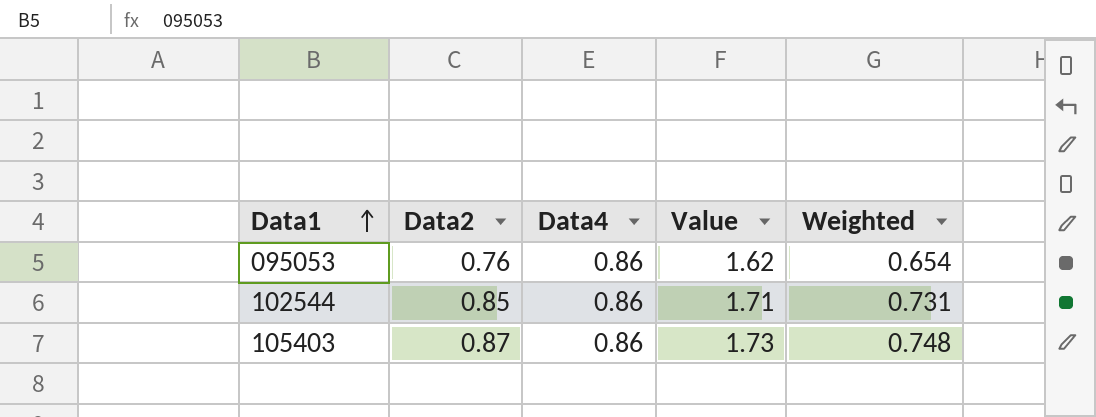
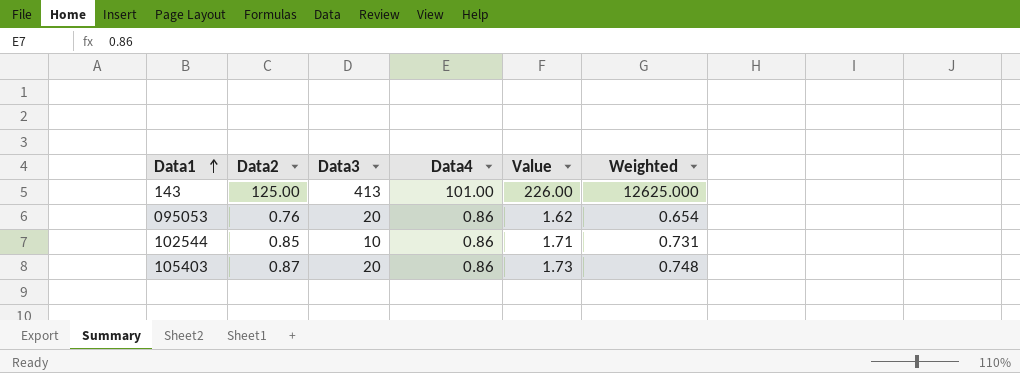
column Data3 | position: none -> 3
row 143: none -> 125.00 | 413 | 101.00 | 226.00 | 12625.000

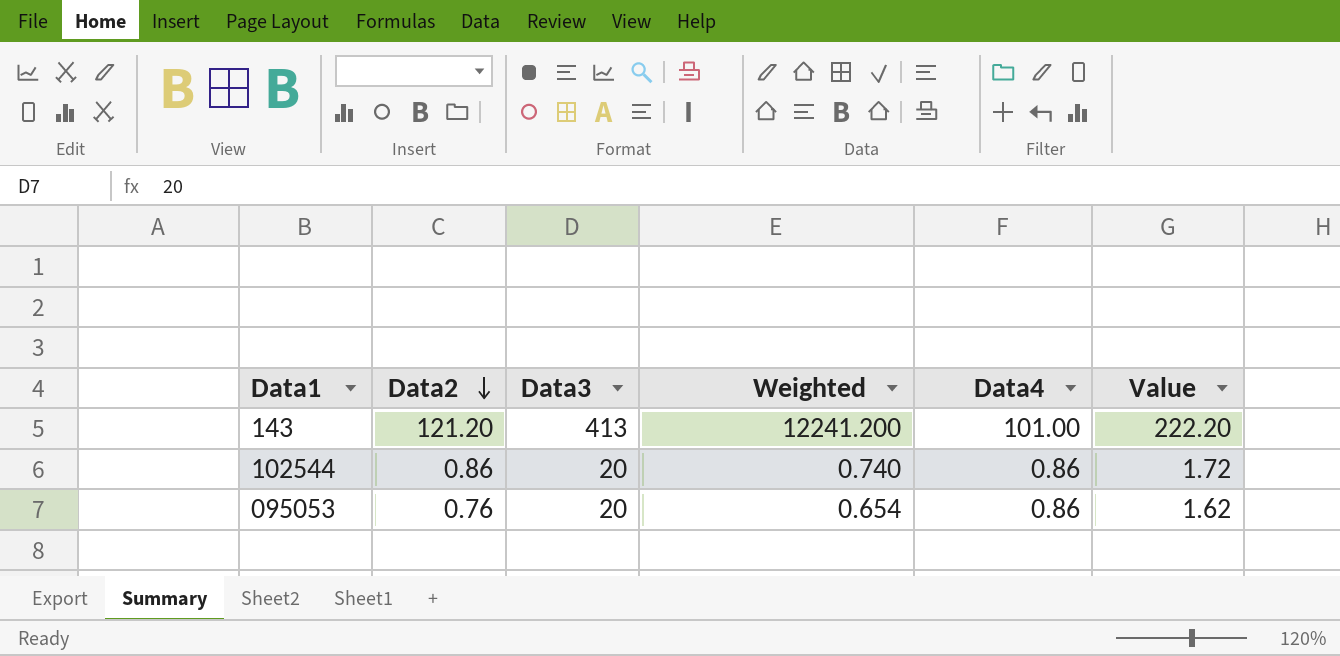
row order: Data1 ascending -> Data2 descending
column Weighted | position: 6 -> 4
row 105403: 0.87 | 20 | 0.86 | 1.73 | 0.748 -> none
143 | Data2: 125.00 -> 121.20
143 | Weighted: 12625.000 -> 12241.200
143 | Value: 226.00 -> 222.20
102544 | Data2: 0.85 -> 0.86
102544 | Data3: 10 -> 20
102544 | Weighted: 0.731 -> 0.740
102544 | Value: 1.71 -> 1.72

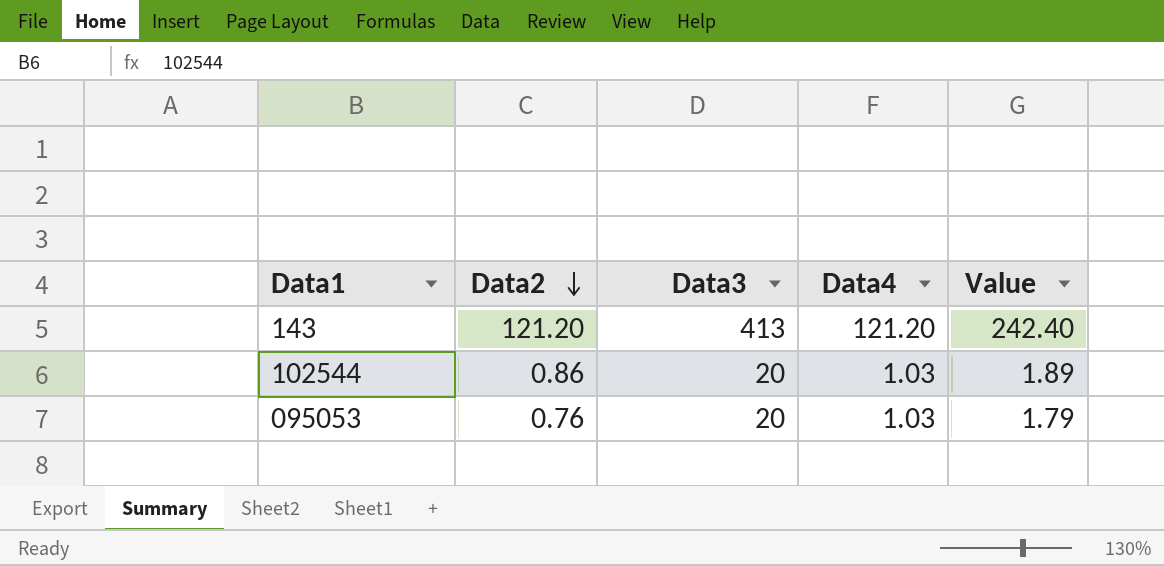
column Weighted | formula: [Data2] * [Data4] -> none
143 | Data4: 101.00 -> 121.20
143 | Value: 222.20 -> 242.40
102544 | Data4: 0.86 -> 1.03
102544 | Value: 1.72 -> 1.89
095053 | Data4: 0.86 -> 1.03
095053 | Value: 1.62 -> 1.79

